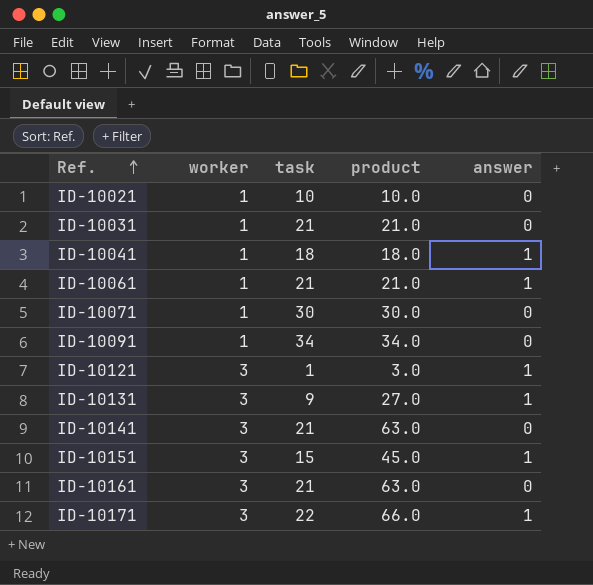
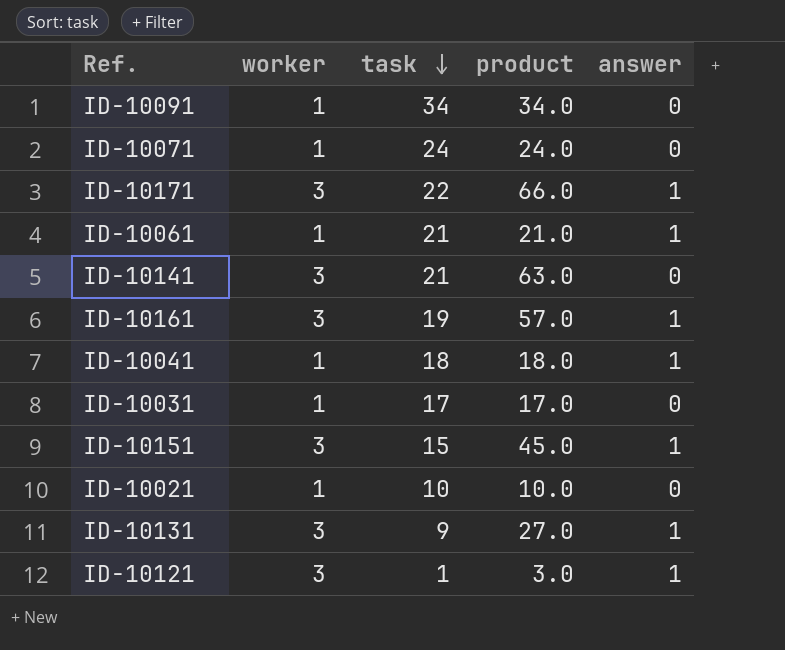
row order: Ref. ascending -> task descending
ID-10071 | task: 30 -> 24
ID-10071 | product: 30.0 -> 24.0
ID-10161 | task: 21 -> 19
ID-10161 | product: 63.0 -> 57.0
ID-10161 | answer: 0 -> 1
ID-10031 | task: 21 -> 17
ID-10031 | product: 21.0 -> 17.0

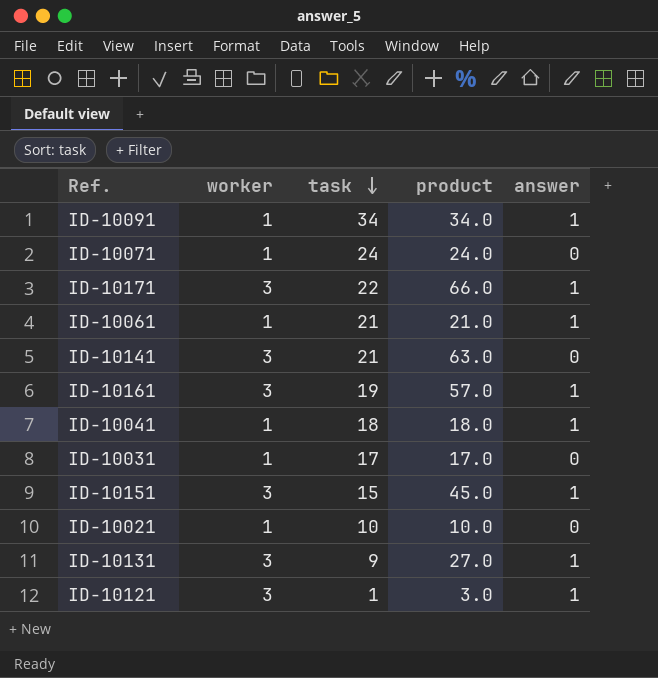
ID-10091 | answer: 0 -> 1

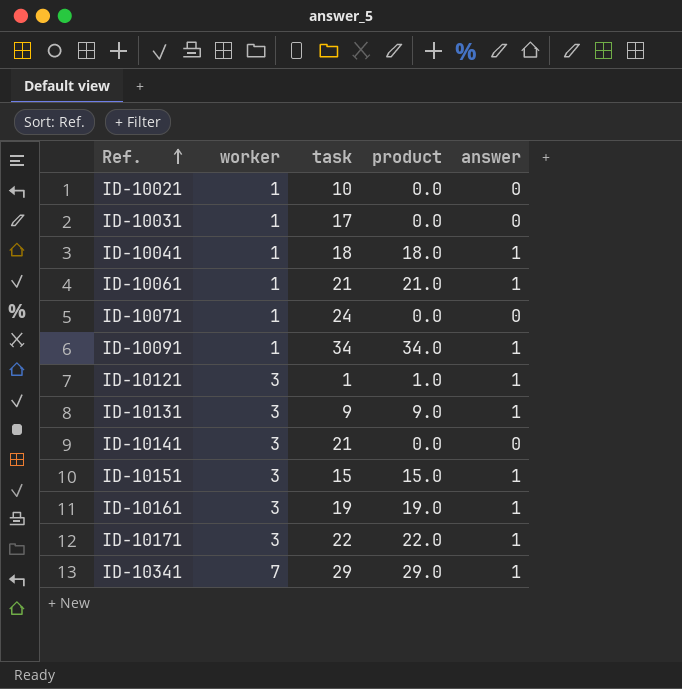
row order: task descending -> Ref. ascending
column product | formula: [worker] * [task] -> [task] * [answer]
row ID-10341: none -> 7 | 29 | 29.0 | 1

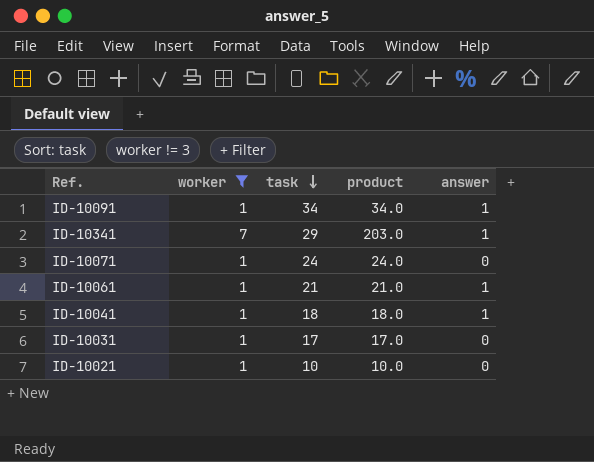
filter: none -> worker != 3
row order: Ref. ascending -> task descending
column product | formula: [task] * [answer] -> [worker] * [task]

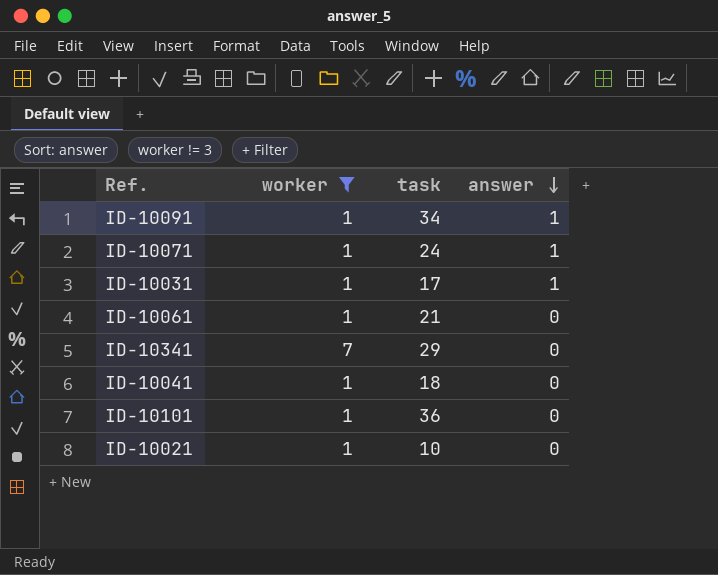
row order: task descending -> answer descending
column product | formula: [worker] * [task] -> none
ID-10071 | answer: 0 -> 1
ID-10031 | answer: 0 -> 1
ID-10061 | answer: 1 -> 0
ID-10341 | answer: 1 -> 0
ID-10041 | answer: 1 -> 0
row ID-10101: none -> 1 | 36 | 0

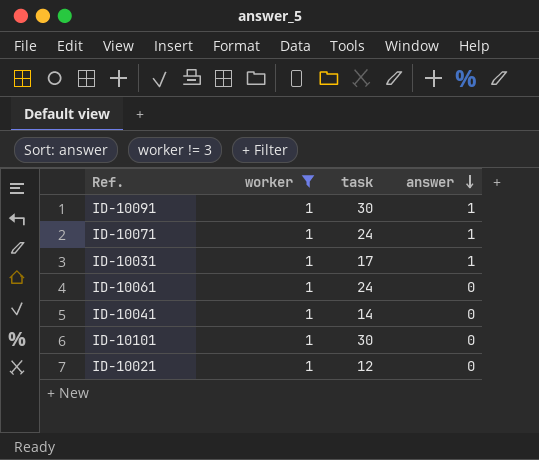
row ID-10341: 7 | 29 | 0 -> none
ID-10091 | task: 34 -> 30
ID-10061 | task: 21 -> 24
ID-10041 | task: 18 -> 14
ID-10101 | task: 36 -> 30
ID-10021 | task: 10 -> 12

